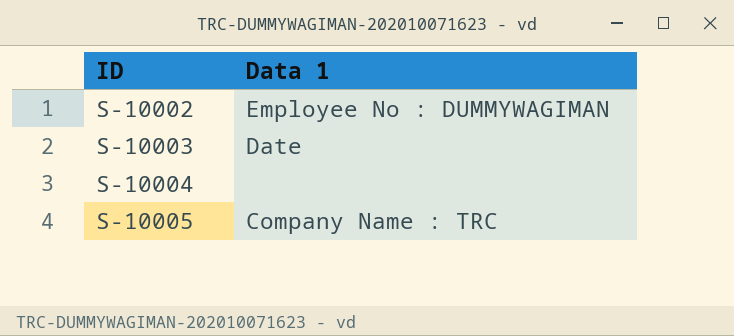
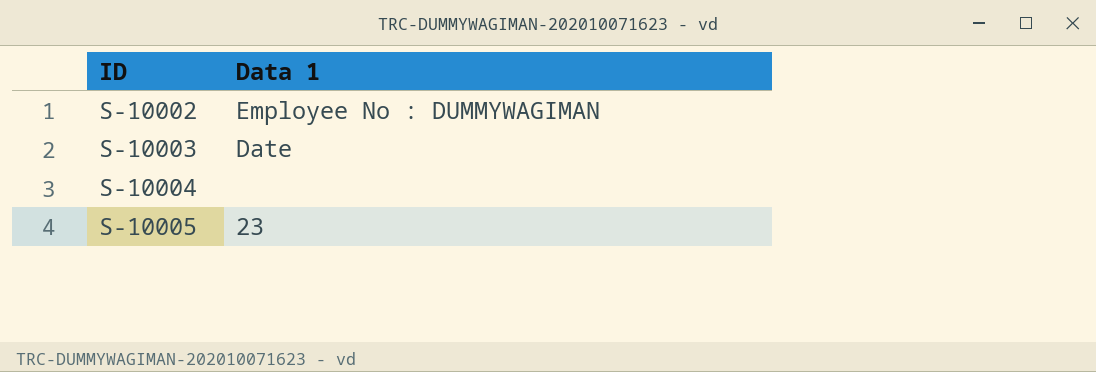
S-10005 | Data 1: Company Name : TRC -> 23

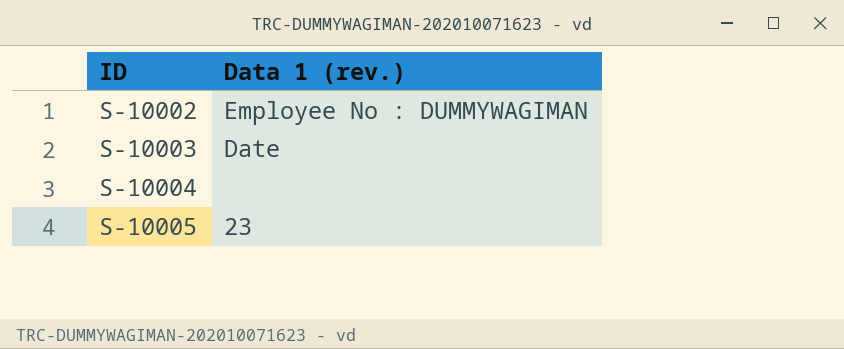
column name: Data 1 -> Data 1 (rev.)

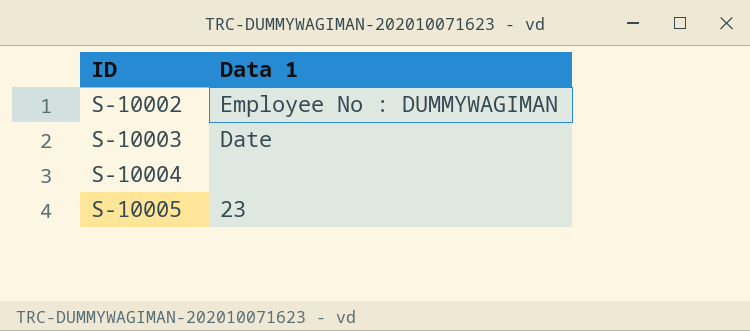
column name: Data 1 (rev.) -> Data 1

